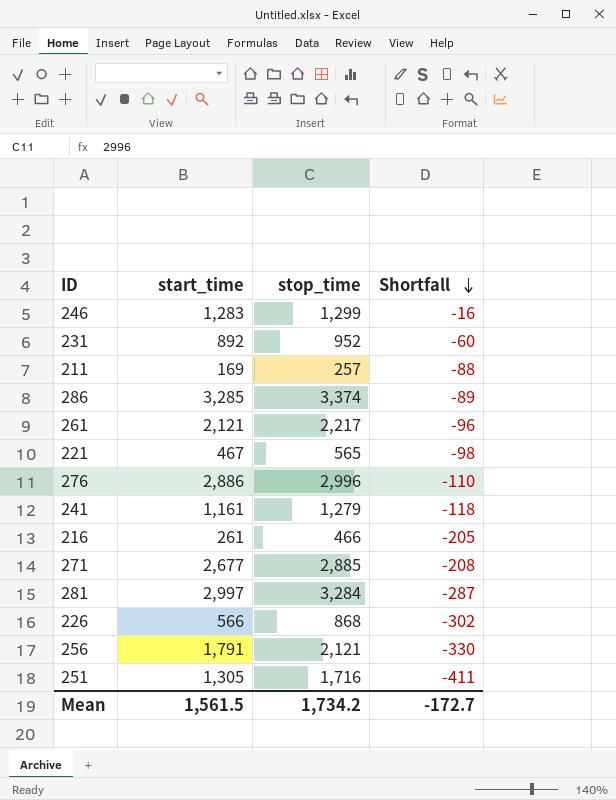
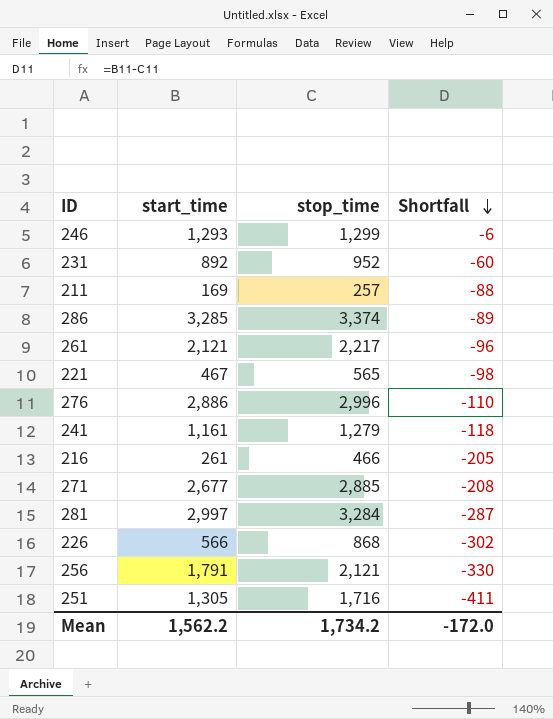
246 | start_time: 1,283 -> 1,293
246 | Shortfall: -16 -> -6
Mean | start_time: 1,561.5 -> 1,562.2
Mean | Shortfall: -172.7 -> -172.0

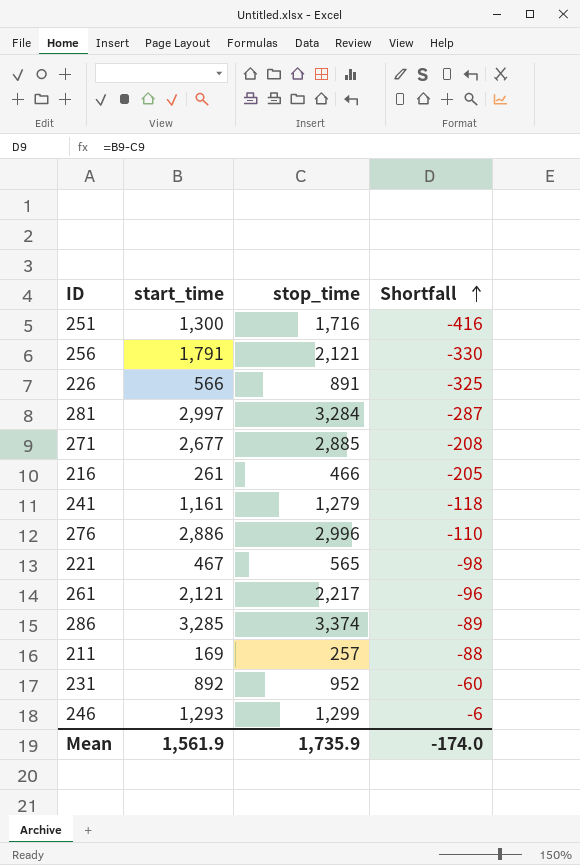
row order: Shortfall descending -> Shortfall ascending
251 | start_time: 1,305 -> 1,300
251 | Shortfall: -411 -> -416
226 | stop_time: 868 -> 891
226 | Shortfall: -302 -> -325
Mean | start_time: 1,562.2 -> 1,561.9
Mean | stop_time: 1,734.2 -> 1,735.9
Mean | Shortfall: -172.0 -> -174.0

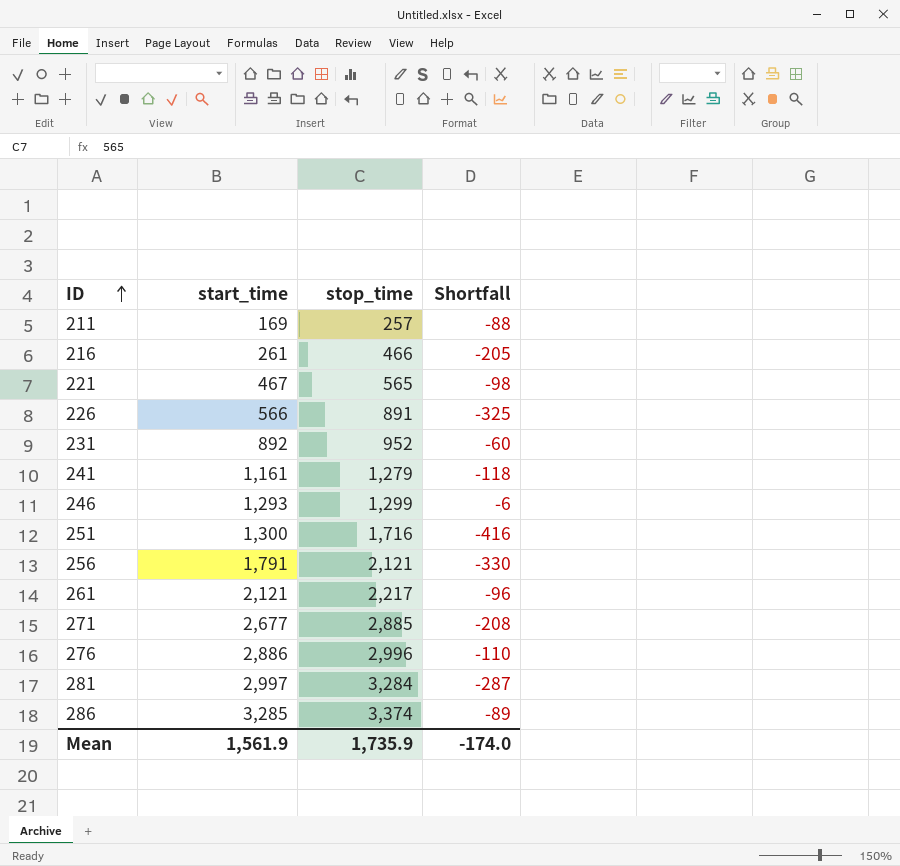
row order: Shortfall ascending -> ID ascending

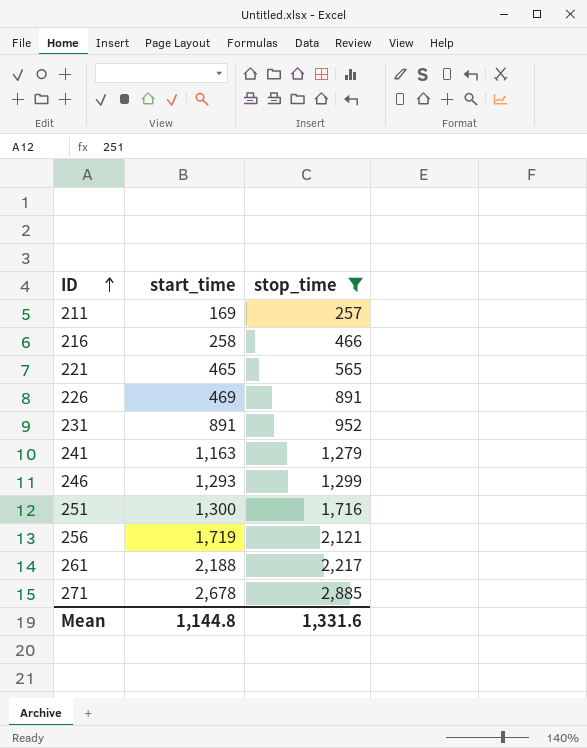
filter: none -> stop_time <= 2,885
column Shortfall | formula: [start_time] - [stop_time] -> none
216 | start_time: 261 -> 258
221 | start_time: 467 -> 465
226 | start_time: 566 -> 469
231 | start_time: 892 -> 891
241 | start_time: 1,161 -> 1,163
256 | start_time: 1,791 -> 1,719
261 | start_time: 2,121 -> 2,188
271 | start_time: 2,677 -> 2,678
Mean | start_time: 1,561.9 -> 1,144.8
Mean | stop_time: 1,735.9 -> 1,331.6

